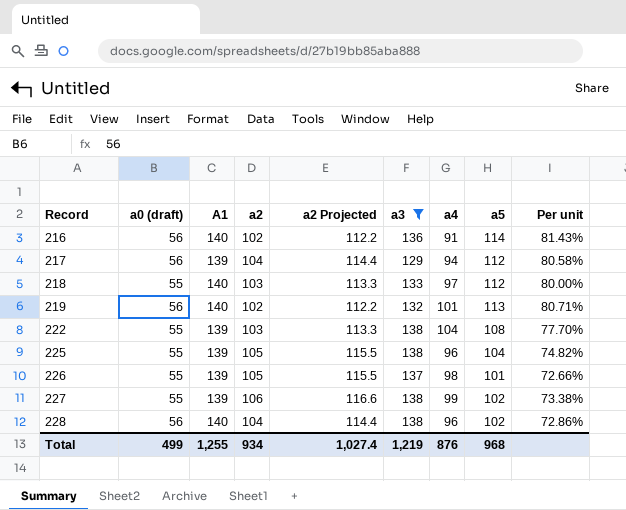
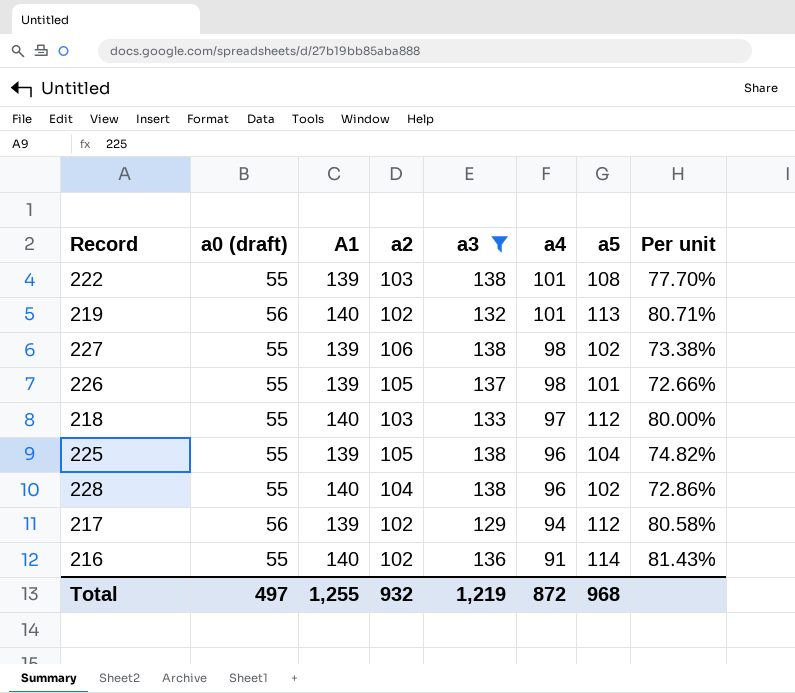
row order: Record ascending -> a4 descending
column a2 Projected | formula: [a2] * 1.1 -> none
222 | a4: 104 -> 101
227 | a4: 99 -> 98
228 | a0 (draft): 56 -> 55
217 | a2: 104 -> 102
216 | a0 (draft): 56 -> 55
Total | a0 (draft): 499 -> 497
Total | a2: 934 -> 932
Total | a4: 876 -> 872

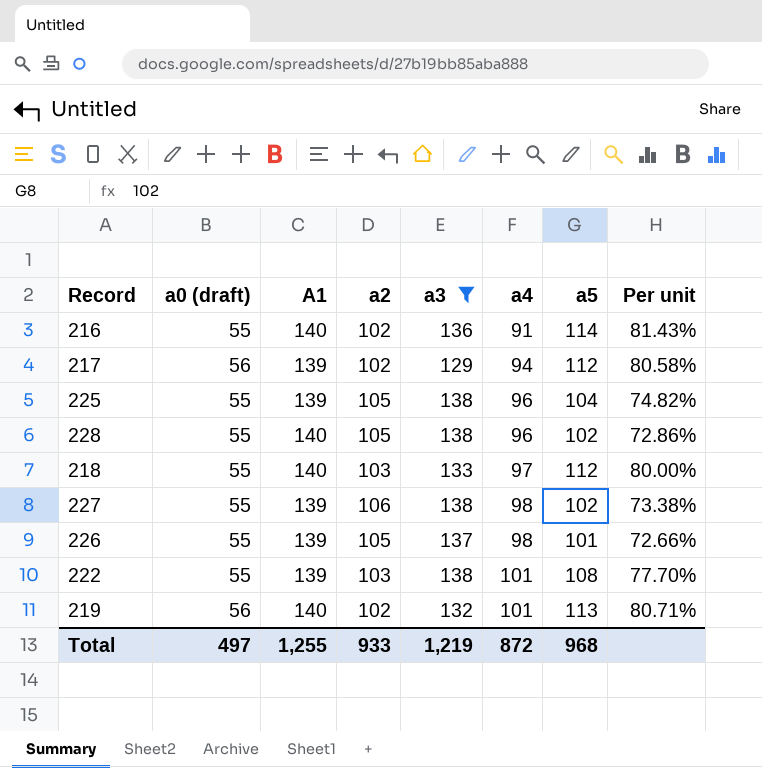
row order: a4 descending -> a4 ascending
228 | a2: 104 -> 105
Total | a2: 932 -> 933

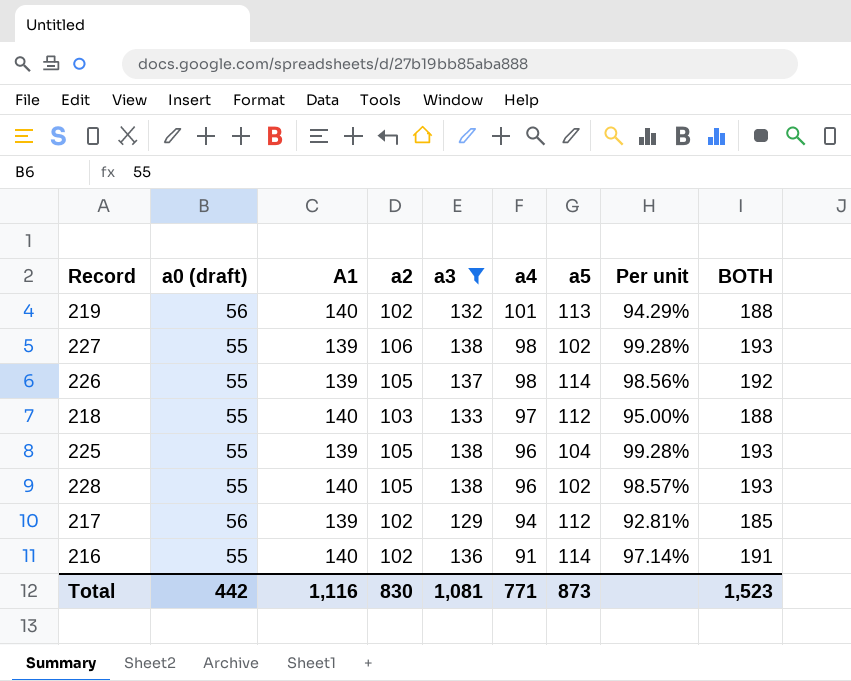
row order: a4 ascending -> a4 descending
column Per unit | formula: [a5] / [A1] -> [a3] / [A1]
column BOTH | formula: none -> [a0 (draft)] + [a3]
row 222: 55 | 139 | 103 | 138 | 101 | 108 | 77.70% -> none
226 | a5: 101 -> 114
Total | a0 (draft): 497 -> 442
Total | A1: 1,255 -> 1,116
Total | a2: 933 -> 830
Total | a3: 1,219 -> 1,081
Total | a4: 872 -> 771
Total | a5: 968 -> 873

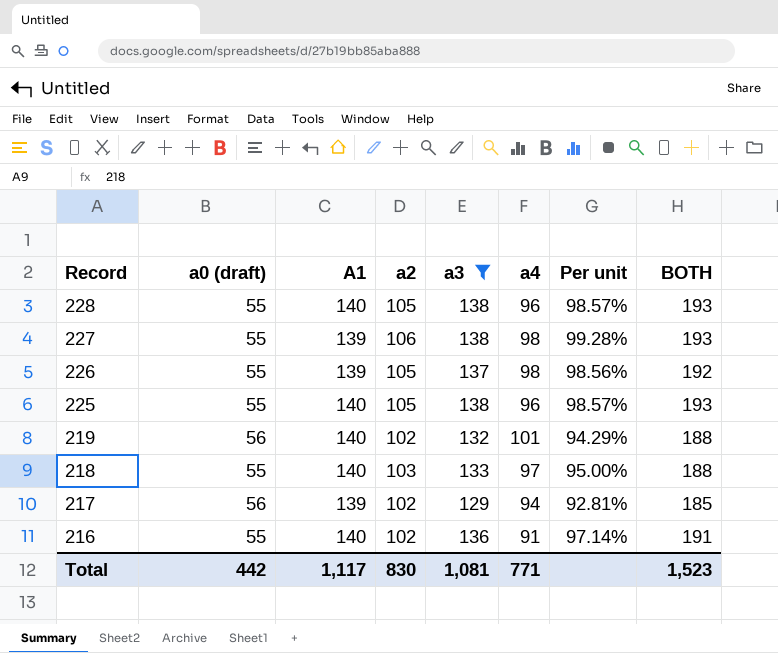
row order: a4 descending -> Record descending
column a5 | position: 7 -> none
225 | A1: 139 -> 140
225 | Per unit: 99.28% -> 98.57%
Total | A1: 1,116 -> 1,117

